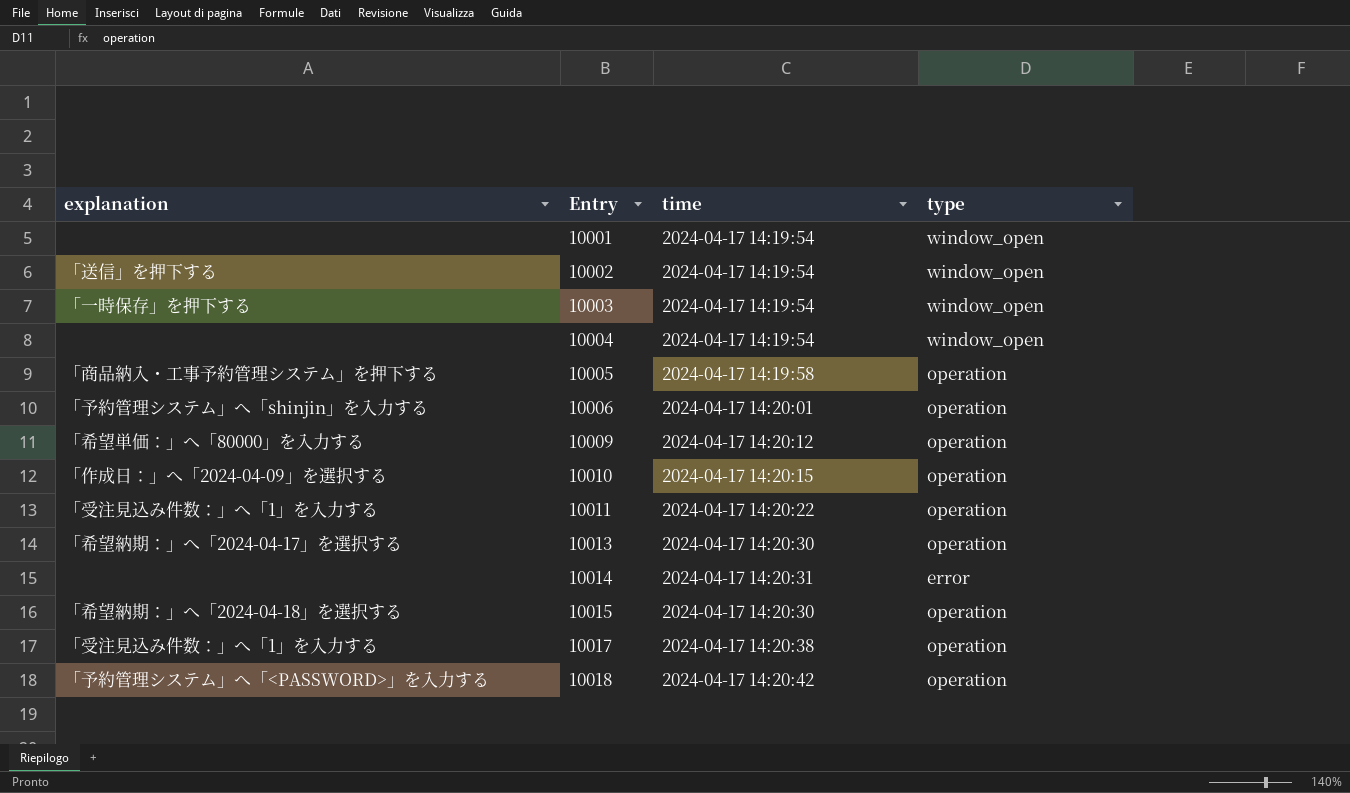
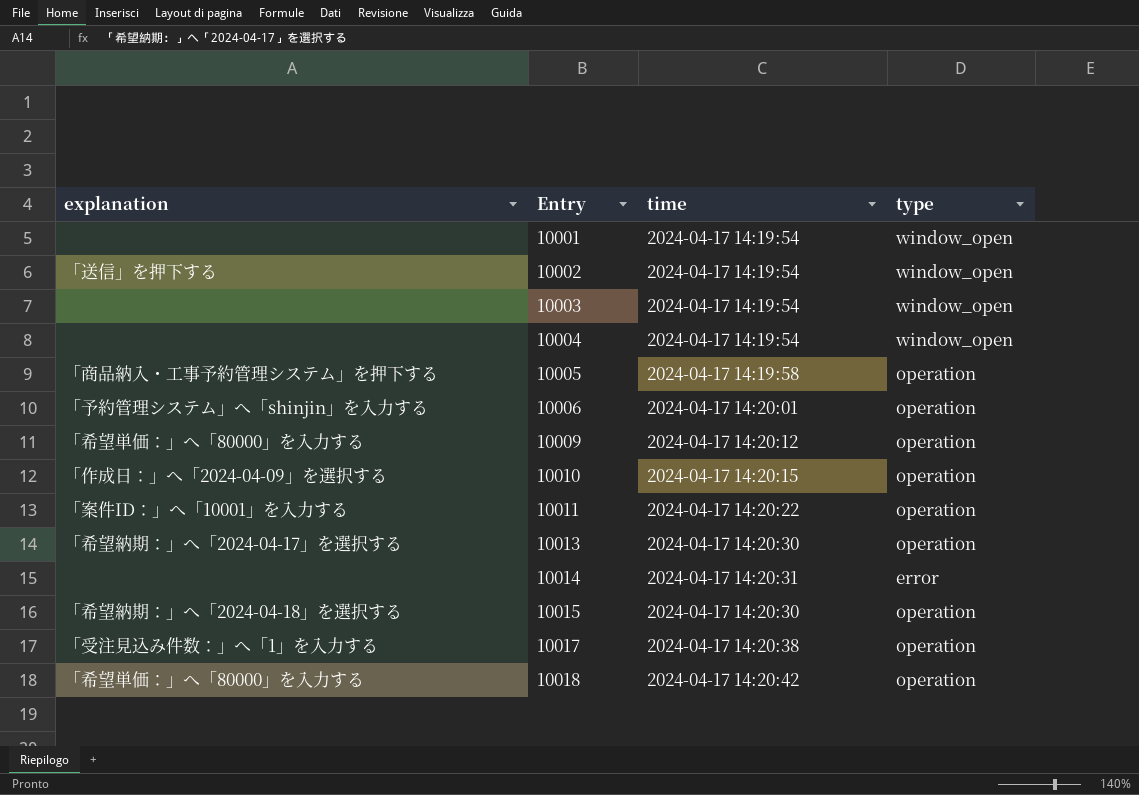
10003 | explanation: 「一時保存」を押下する -> none
10011 | explanation: 「受注見込み件数：」へ「1」を入力する -> 「案件ID：」へ「10001」を入力する
10018 | explanation: 「予約管理システム」へ「<PASSWORD>」を入力する -> 「希望単価：」へ「80000」を入力する

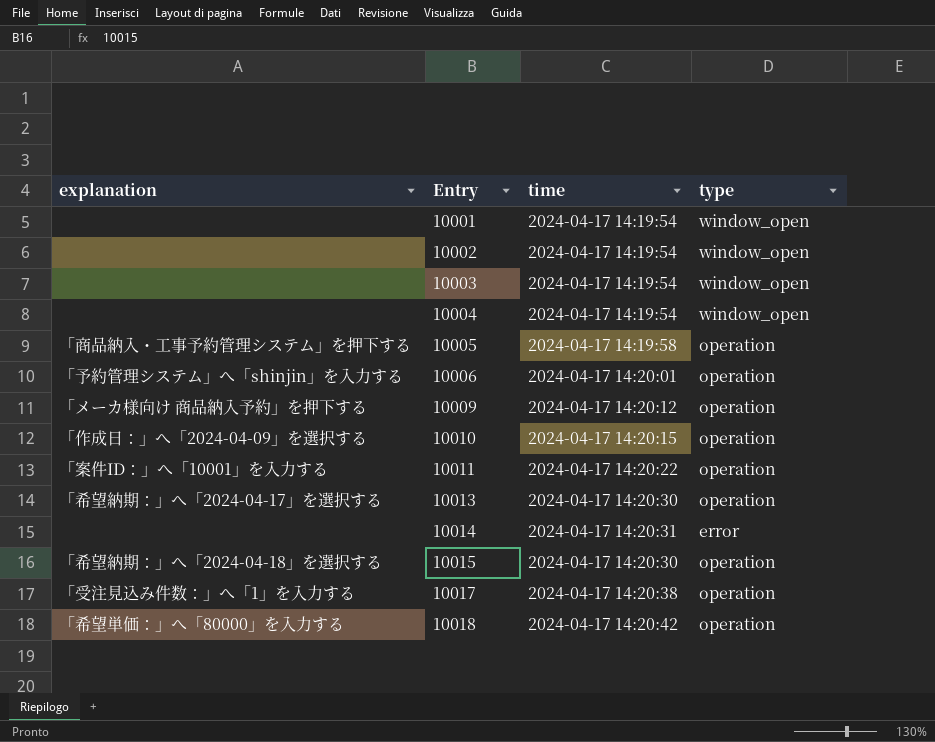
10002 | explanation: 「送信」を押下する -> none
10009 | explanation: 「希望単価：」へ「80000」を入力する -> 「メーカ様向け 商品納入予約」を押下する

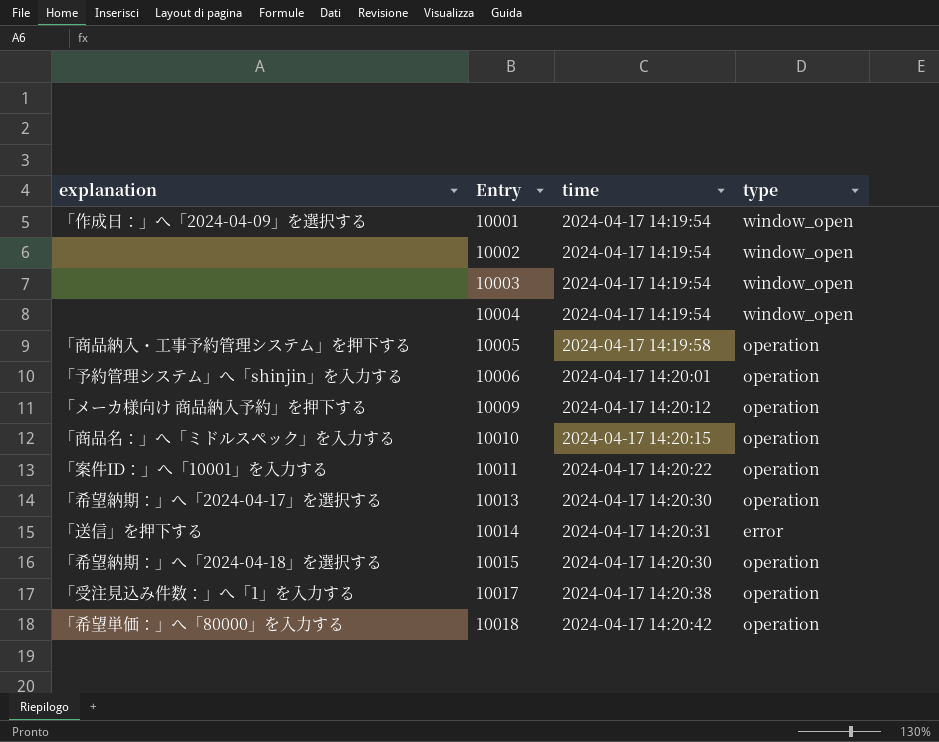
10001 | explanation: none -> 「作成日：」へ「2024-04-09」を選択する
10010 | explanation: 「作成日：」へ「2024-04-09」を選択する -> 「商品名：」へ「ミドルスペック」を入力する
10014 | explanation: none -> 「送信」を押下する

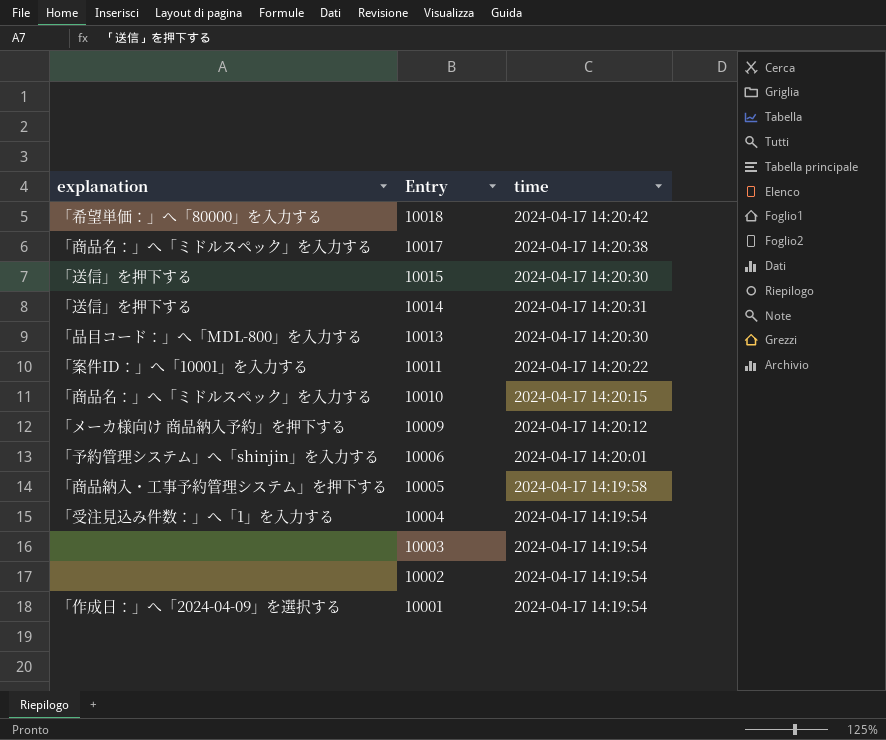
row order: Entry ascending -> Entry descending
column type | position: 4 -> none
10017 | explanation: 「受注見込み件数：」へ「1」を入力する -> 「商品名：」へ「ミドルスペック」を入力する
10015 | explanation: 「希望納期：」へ「2024-04-18」を選択する -> 「送信」を押下する
10013 | explanation: 「希望納期：」へ「2024-04-17」を選択する -> 「品目コード：」へ「MDL-800」を入力する
10004 | explanation: none -> 「受注見込み件数：」へ「1」を入力する

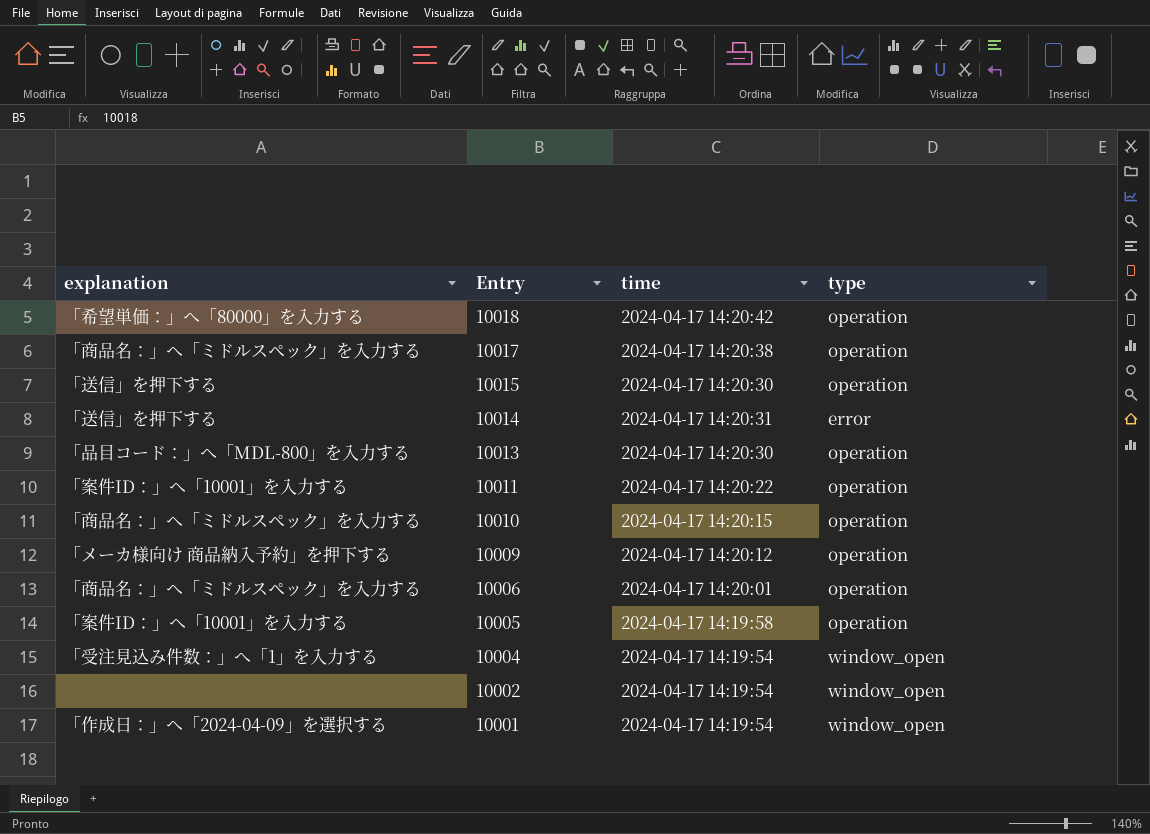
column type | position: none -> 4
row 10003: none | 2024-04-17 14:19:54 -> none
10006 | explanation: 「予約管理システム」へ「shinjin」を入力する -> 「商品名：」へ「ミドルスペック」を入力する
10005 | explanation: 「商品納入・工事予約管理システム」を押下する -> 「案件ID：」へ「10001」を入力する

